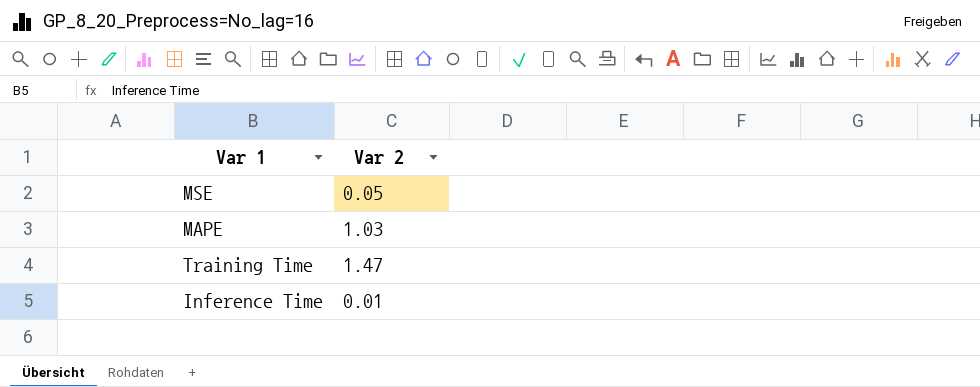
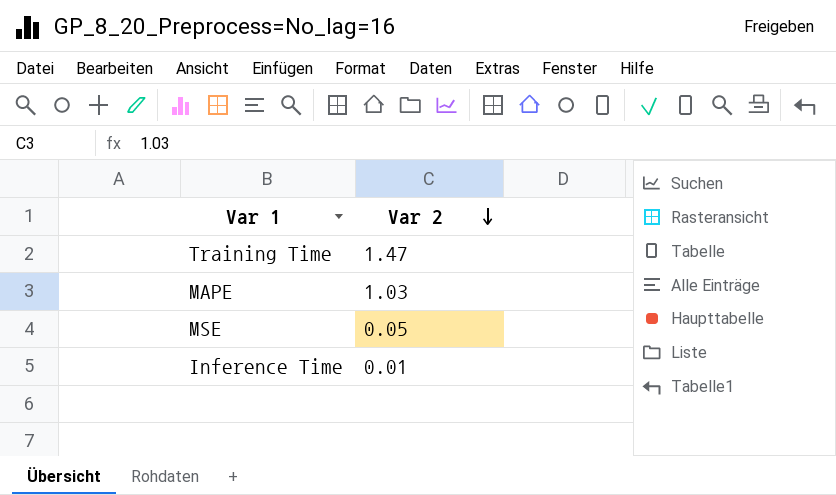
row order: none -> Var 2 descending

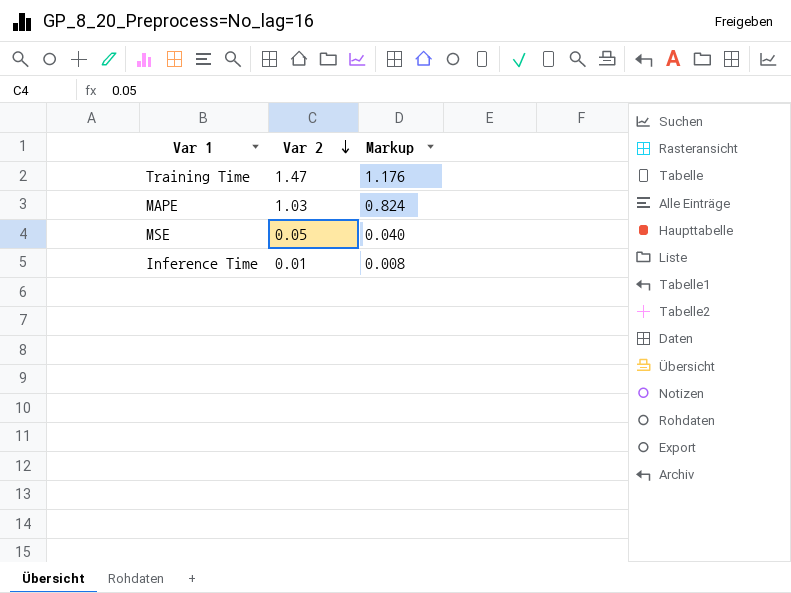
column Markup | formula: none -> [Var 2] * 0.8

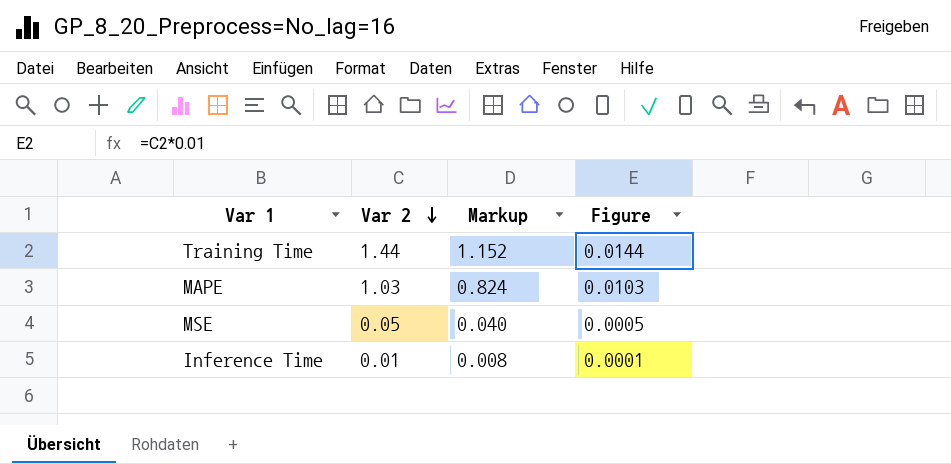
column Figure | formula: none -> [Var 2] * 0.01
Training Time | Var 2: 1.47 -> 1.44
Training Time | Markup: 1.176 -> 1.152

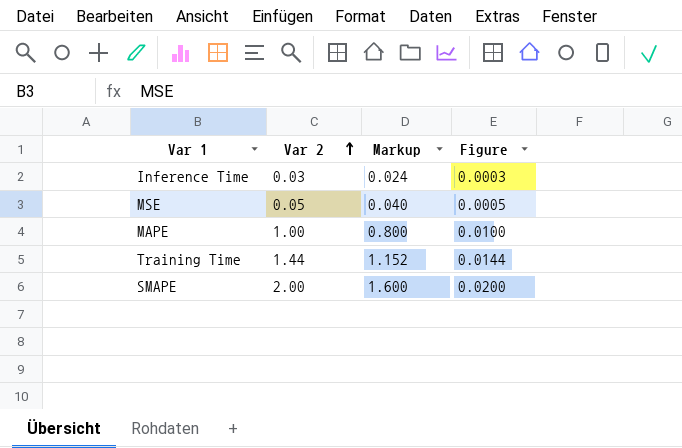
row order: Var 2 descending -> Var 2 ascending
Inference Time | Var 2: 0.01 -> 0.03
Inference Time | Markup: 0.008 -> 0.024
Inference Time | Figure: 0.0001 -> 0.0003
MAPE | Var 2: 1.03 -> 1.00
MAPE | Markup: 0.824 -> 0.800
MAPE | Figure: 0.0103 -> 0.0100
row SMAPE: none -> 2.00 | 1.600 | 0.0200

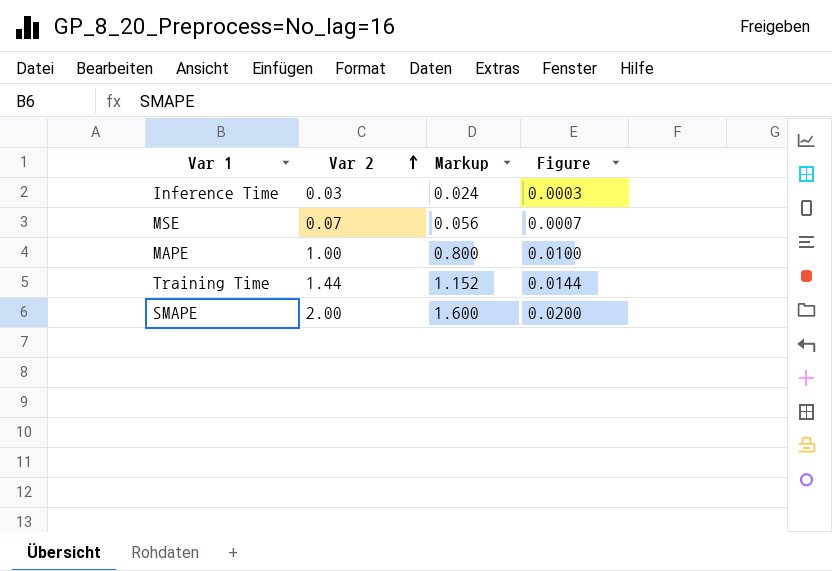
MSE | Var 2: 0.05 -> 0.07
MSE | Markup: 0.040 -> 0.056
MSE | Figure: 0.0005 -> 0.0007

